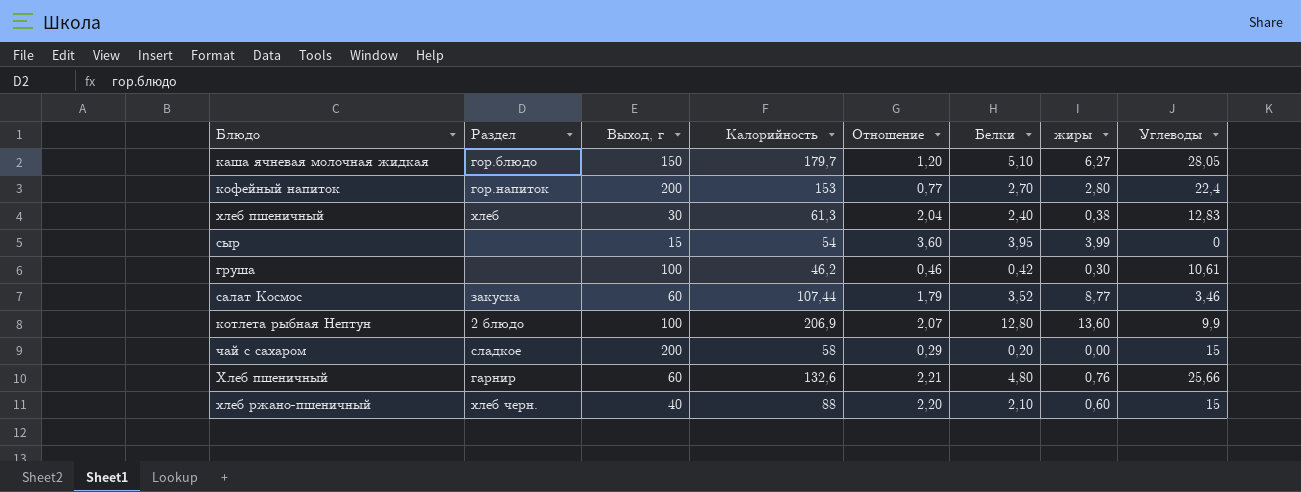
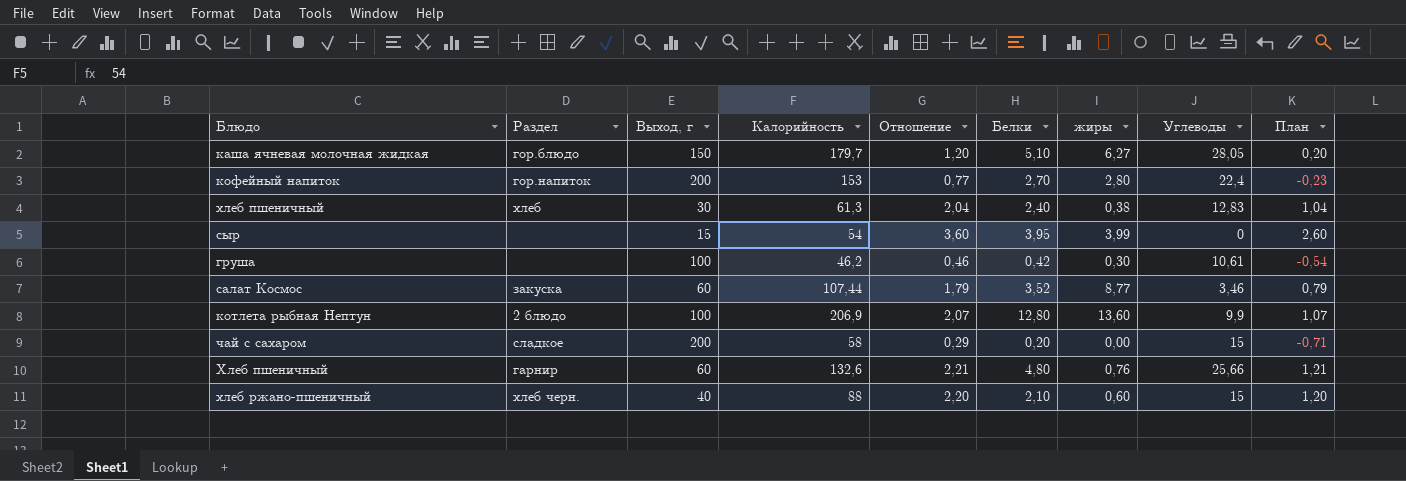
column План | formula: none -> [Отношение] - 1

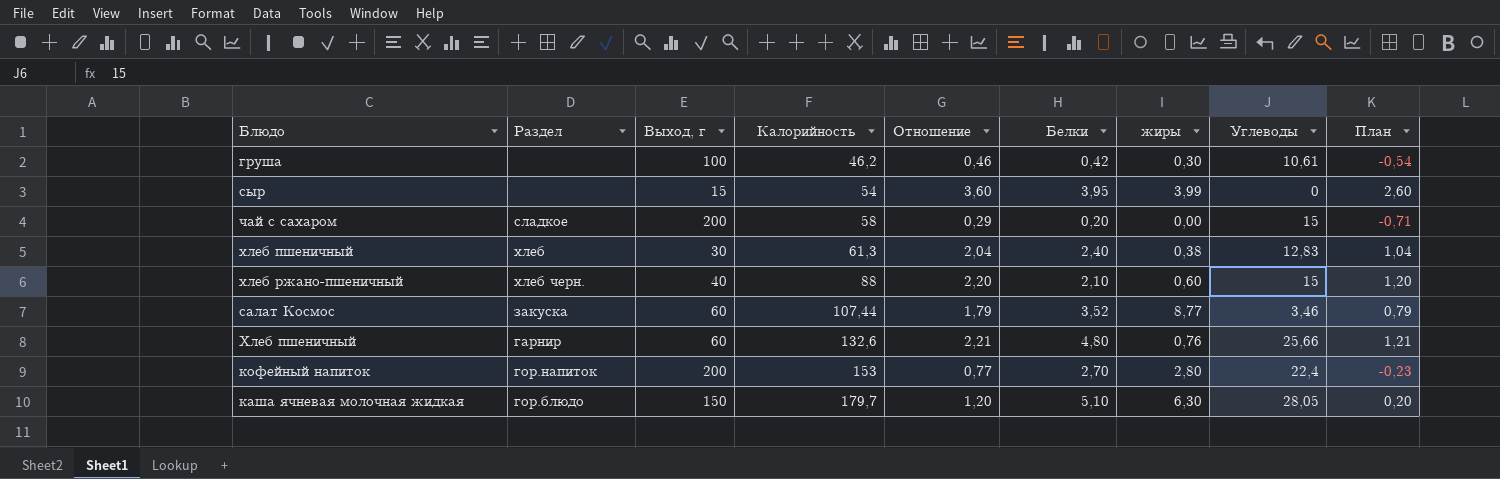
row order: none -> Калорийность ascending
row котлета рыбная Нептун: 2 блюдо | 100 | 206,9 | 2,07 | 12,80 | 13,60 | 9,9 | 1,07 -> none
каша ячневая молочная жидкая | жиры: 6,27 -> 6,30

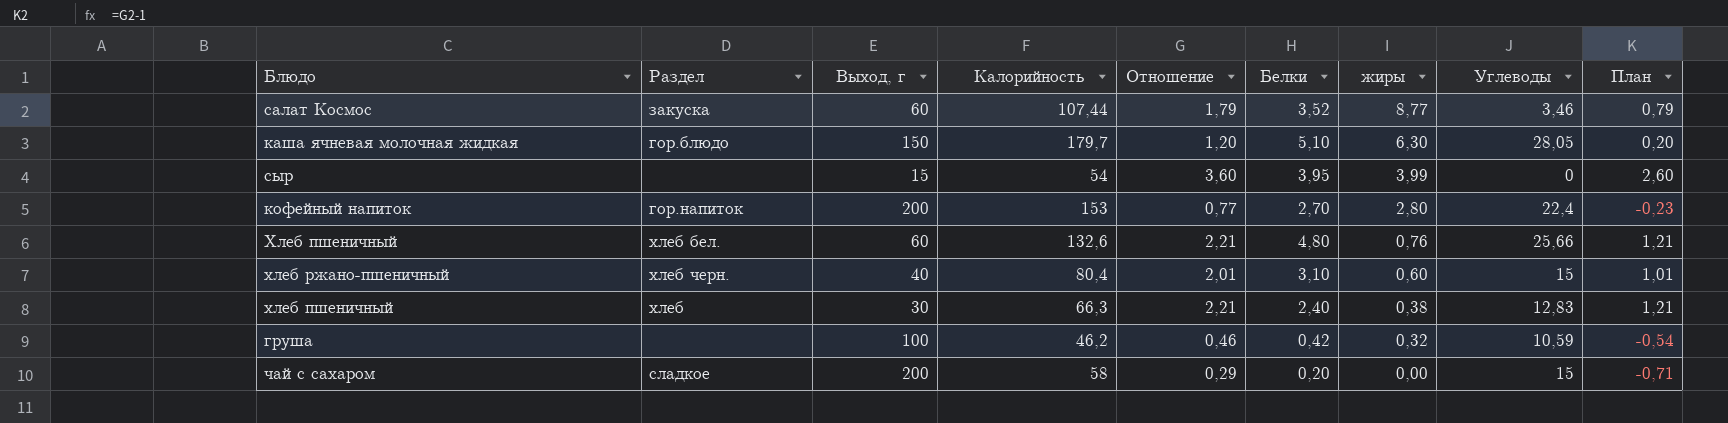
row order: Калорийность ascending -> жиры descending
Хлеб пшеничный | Раздел: гарнир -> хлеб бел.
хлеб ржано-пшеничный | Калорийность: 88 -> 80,4
хлеб ржано-пшеничный | Отношение: 2,20 -> 2,01
хлеб ржано-пшеничный | Белки: 2,10 -> 3,10
хлеб ржано-пшеничный | План: 1,20 -> 1,01
хлеб пшеничный | Калорийность: 61,3 -> 66,3
хлеб пшеничный | Отношение: 2,04 -> 2,21
хлеб пшеничный | План: 1,04 -> 1,21
груша | жиры: 0,30 -> 0,32
груша | Углеводы: 10,61 -> 10,59

